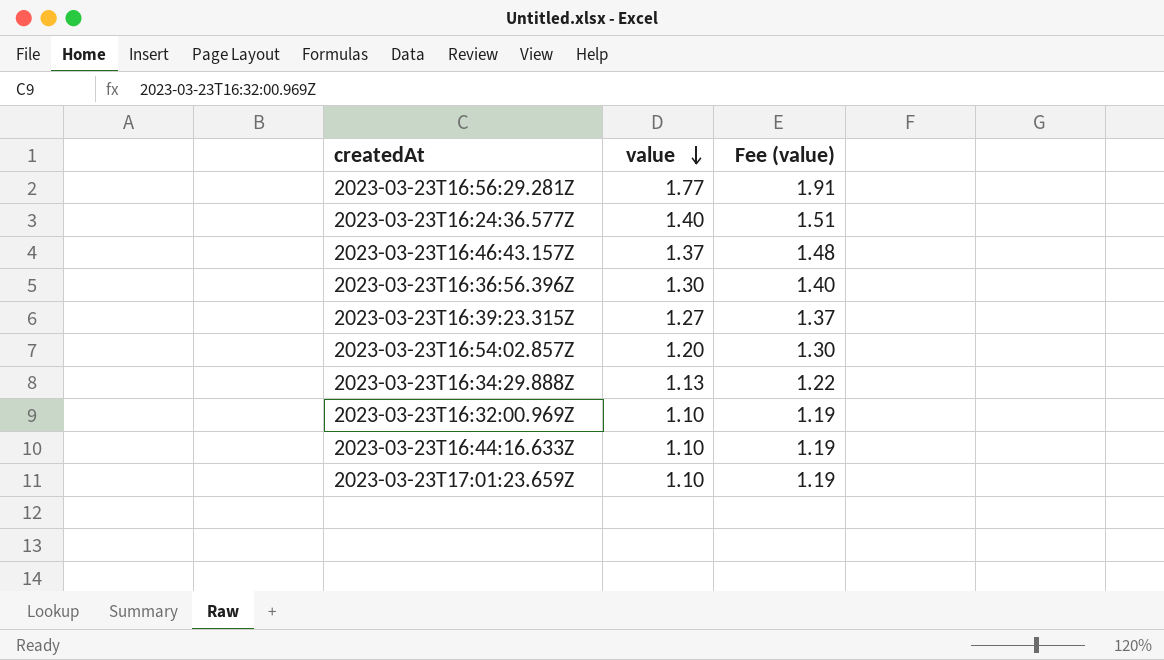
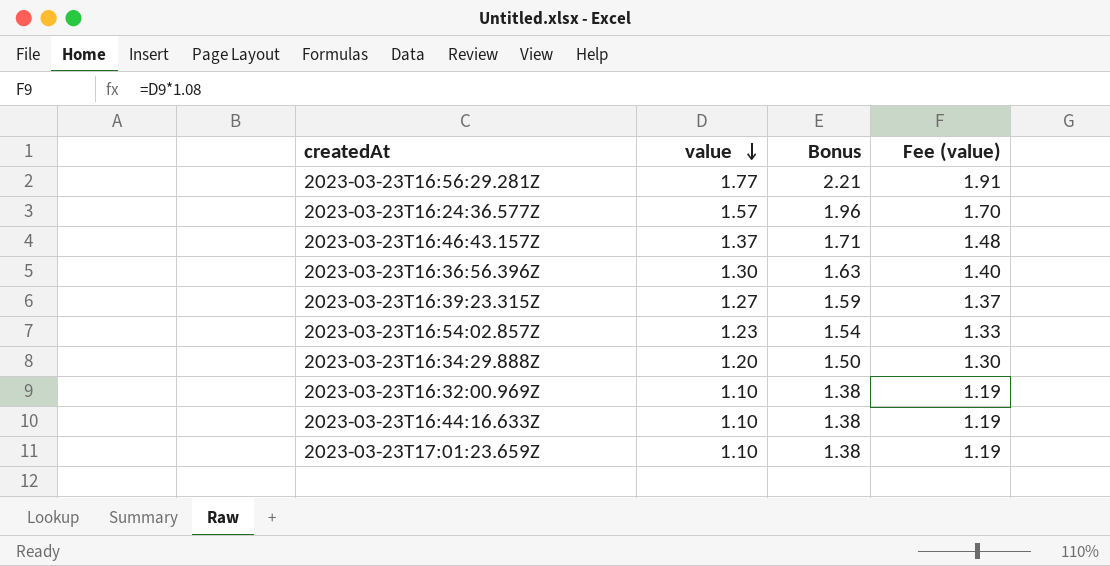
column Bonus | formula: none -> [value] * 1.25
2023-03-23T16:24:36.577Z | value: 1.40 -> 1.57
2023-03-23T16:24:36.577Z | Fee (value): 1.51 -> 1.70
2023-03-23T16:54:02.857Z | value: 1.20 -> 1.23
2023-03-23T16:54:02.857Z | Fee (value): 1.30 -> 1.33
2023-03-23T16:34:29.888Z | value: 1.13 -> 1.20
2023-03-23T16:34:29.888Z | Fee (value): 1.22 -> 1.30

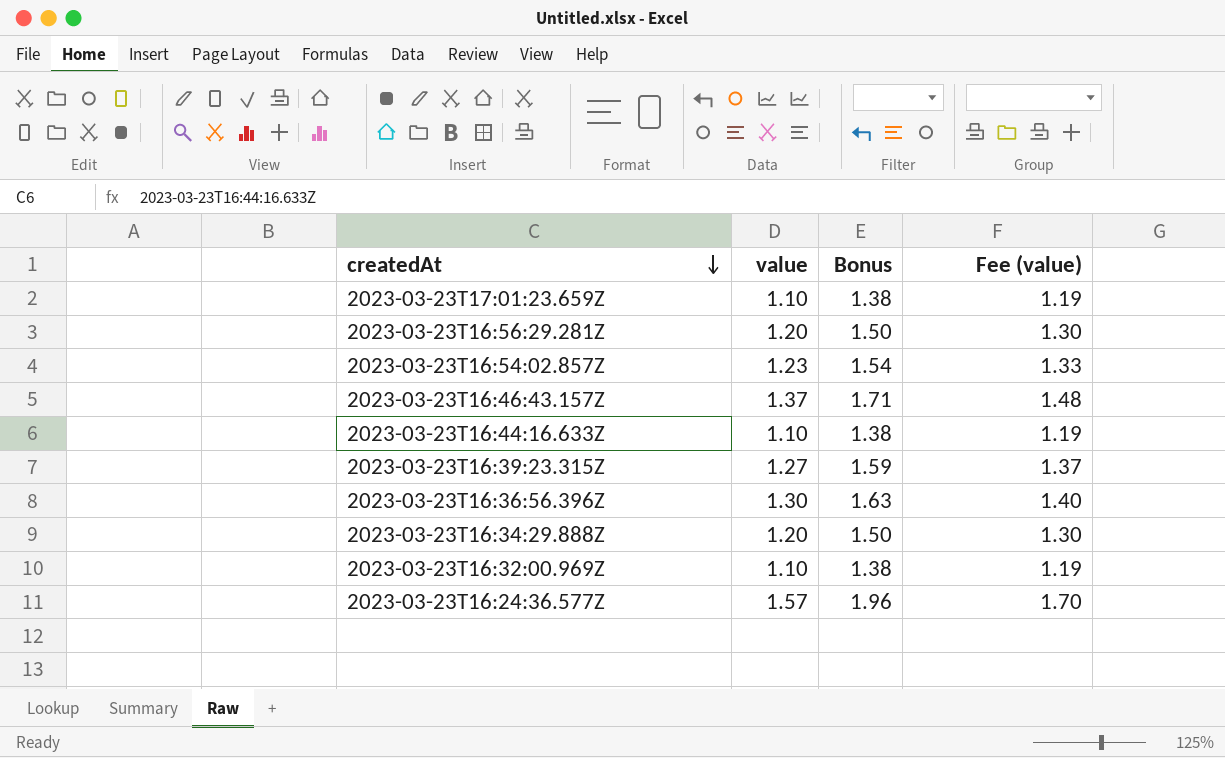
row order: value descending -> createdAt descending
2023-03-23T16:56:29.281Z | value: 1.77 -> 1.20
2023-03-23T16:56:29.281Z | Bonus: 2.21 -> 1.50
2023-03-23T16:56:29.281Z | Fee (value): 1.91 -> 1.30

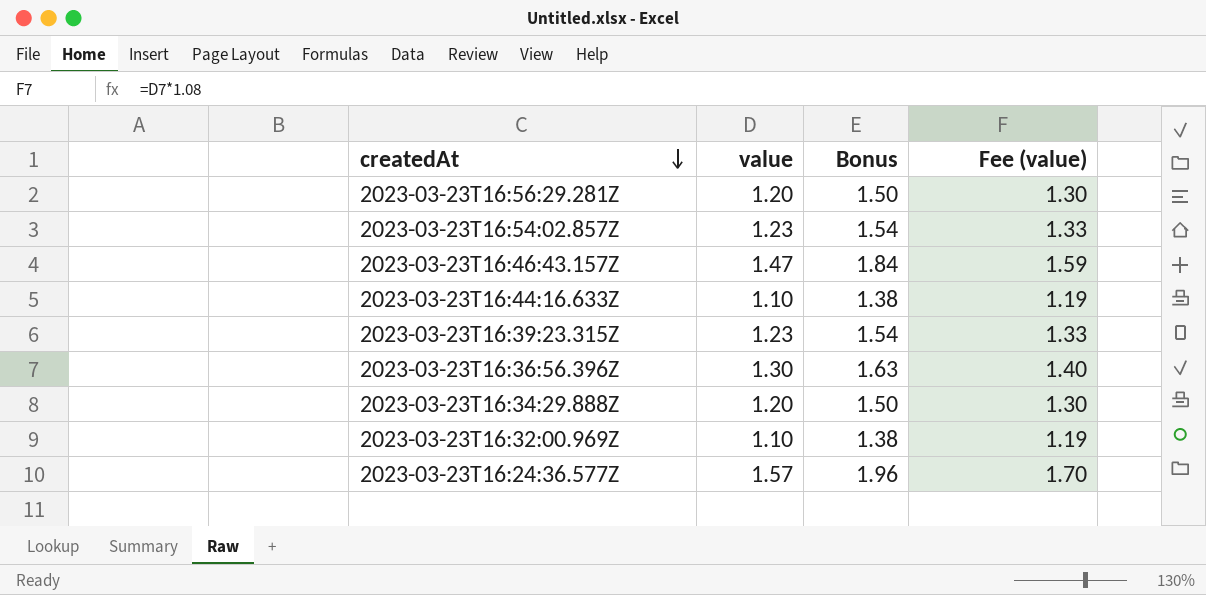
row 2023-03-23T17:01:23.659Z: 1.10 | 1.38 | 1.19 -> none
2023-03-23T16:46:43.157Z | value: 1.37 -> 1.47
2023-03-23T16:46:43.157Z | Bonus: 1.71 -> 1.84
2023-03-23T16:46:43.157Z | Fee (value): 1.48 -> 1.59
2023-03-23T16:39:23.315Z | value: 1.27 -> 1.23
2023-03-23T16:39:23.315Z | Bonus: 1.59 -> 1.54
2023-03-23T16:39:23.315Z | Fee (value): 1.37 -> 1.33

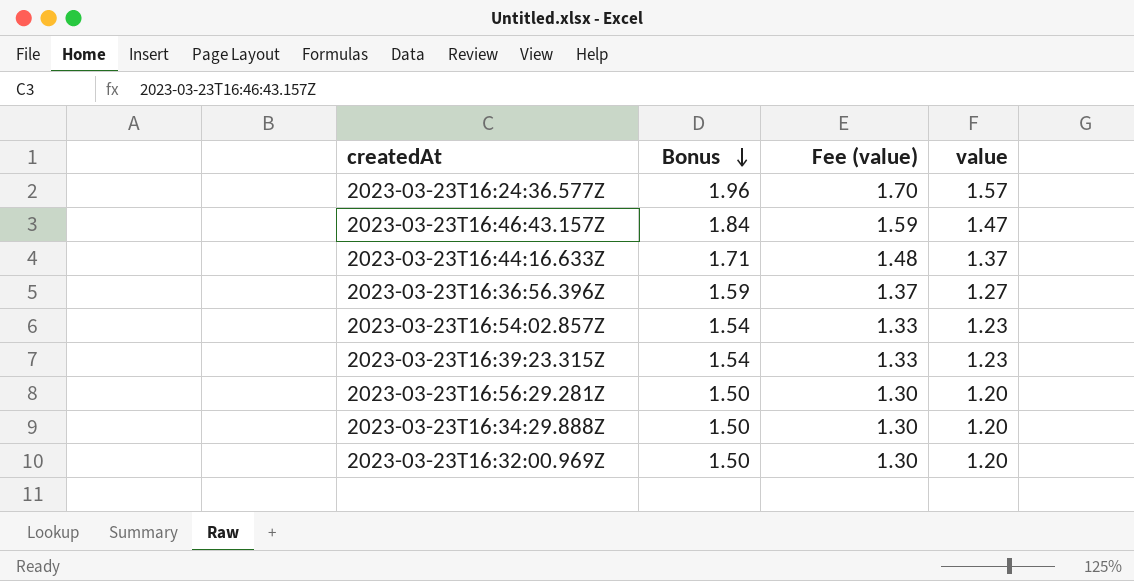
row order: createdAt descending -> Bonus descending
column value | position: 2 -> 4
2023-03-23T16:44:16.633Z | Bonus: 1.38 -> 1.71
2023-03-23T16:44:16.633Z | Fee (value): 1.19 -> 1.48
2023-03-23T16:44:16.633Z | value: 1.10 -> 1.37
2023-03-23T16:36:56.396Z | Bonus: 1.63 -> 1.59
2023-03-23T16:36:56.396Z | Fee (value): 1.40 -> 1.37
2023-03-23T16:36:56.396Z | value: 1.30 -> 1.27
2023-03-23T16:32:00.969Z | Bonus: 1.38 -> 1.50
2023-03-23T16:32:00.969Z | Fee (value): 1.19 -> 1.30
2023-03-23T16:32:00.969Z | value: 1.10 -> 1.20

